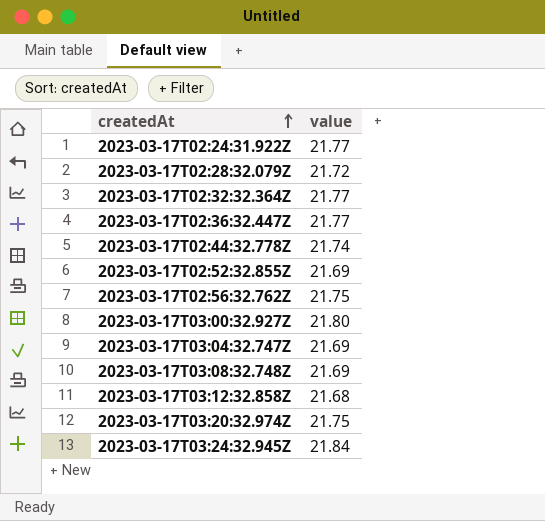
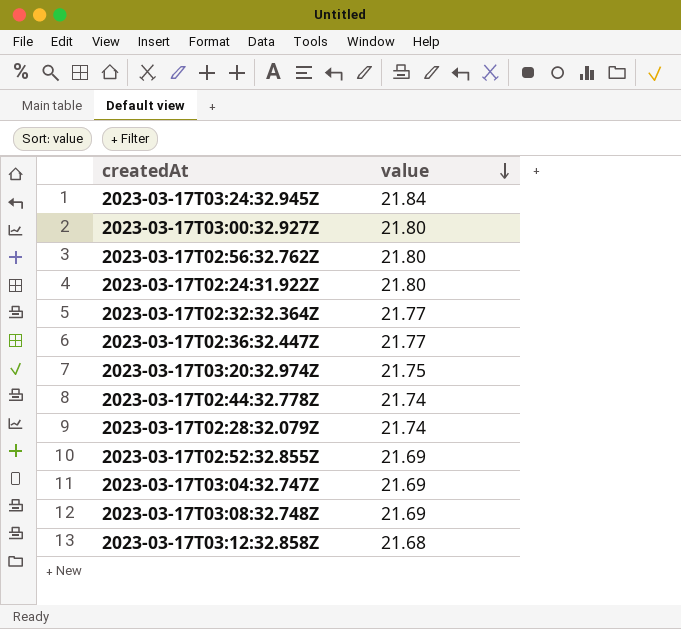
row order: createdAt ascending -> value descending
2023-03-17T02:56:32.762Z | value: 21.75 -> 21.80
2023-03-17T02:24:31.922Z | value: 21.77 -> 21.80
2023-03-17T02:28:32.079Z | value: 21.72 -> 21.74

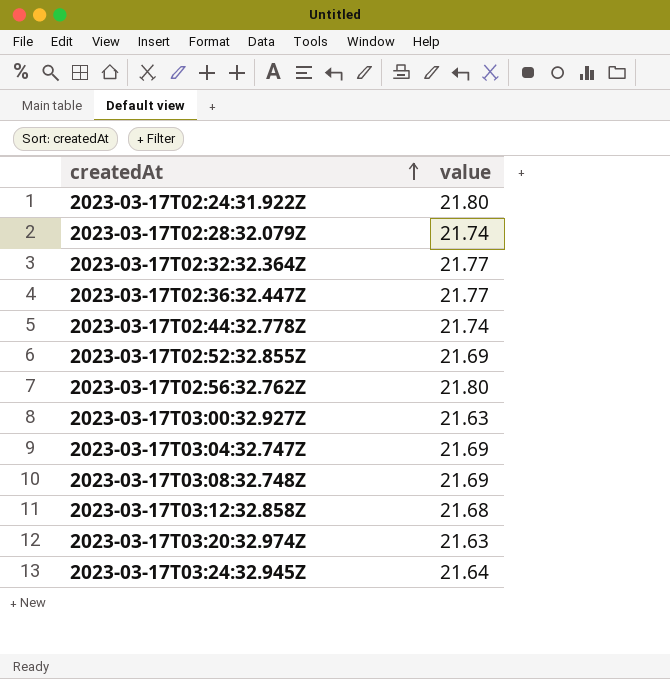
row order: value descending -> createdAt ascending
2023-03-17T03:00:32.927Z | value: 21.80 -> 21.63
2023-03-17T03:20:32.974Z | value: 21.75 -> 21.63
2023-03-17T03:24:32.945Z | value: 21.84 -> 21.64

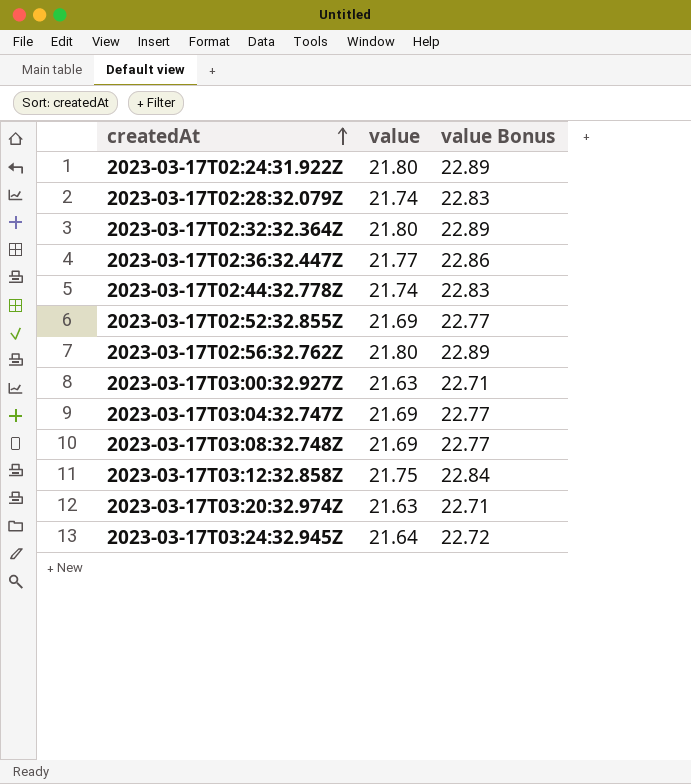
column value Bonus | formula: none -> [value] * 1.05
2023-03-17T02:32:32.364Z | value: 21.77 -> 21.80
2023-03-17T03:12:32.858Z | value: 21.68 -> 21.75

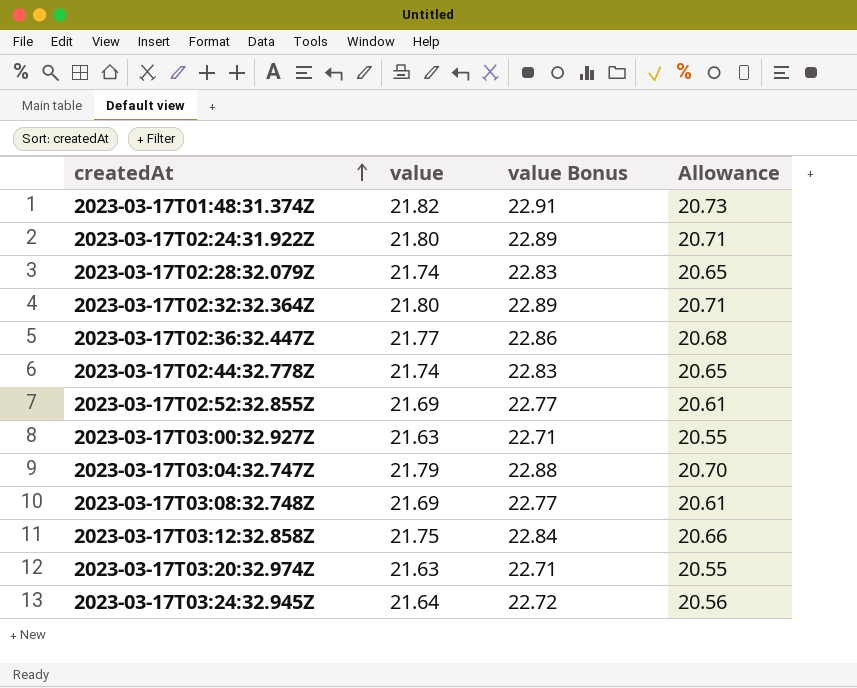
column Allowance | formula: none -> [value] * 0.95
row 2023-03-17T02:56:32.762Z: 21.80 | 22.89 -> none
row 2023-03-17T01:48:31.374Z: none -> 21.82 | 22.91 | 20.73
2023-03-17T03:04:32.747Z | value: 21.69 -> 21.79
2023-03-17T03:04:32.747Z | value Bonus: 22.77 -> 22.88

